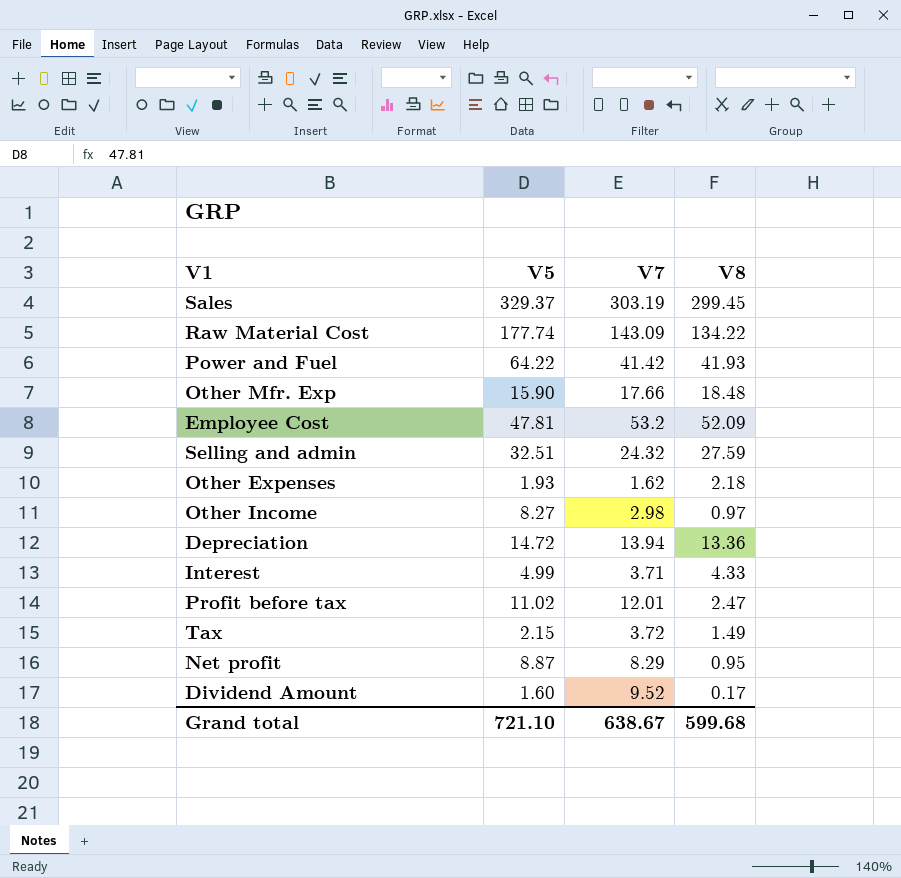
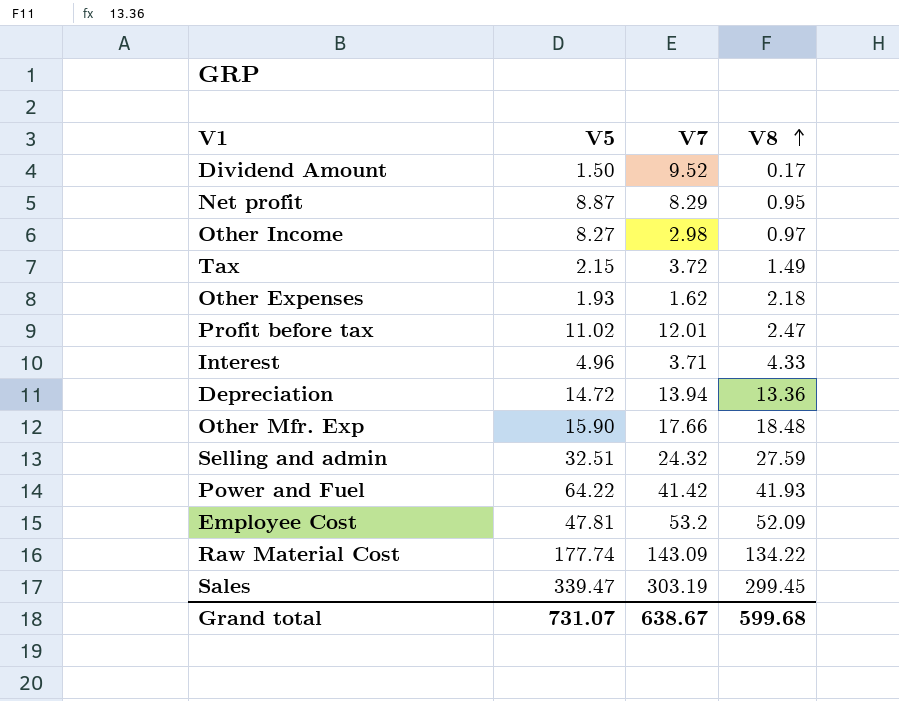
row order: none -> V8 ascending
Dividend Amount | V5: 1.60 -> 1.50
Interest | V5: 4.99 -> 4.96
Sales | V5: 329.37 -> 339.47
Grand total | V5: 721.10 -> 731.07

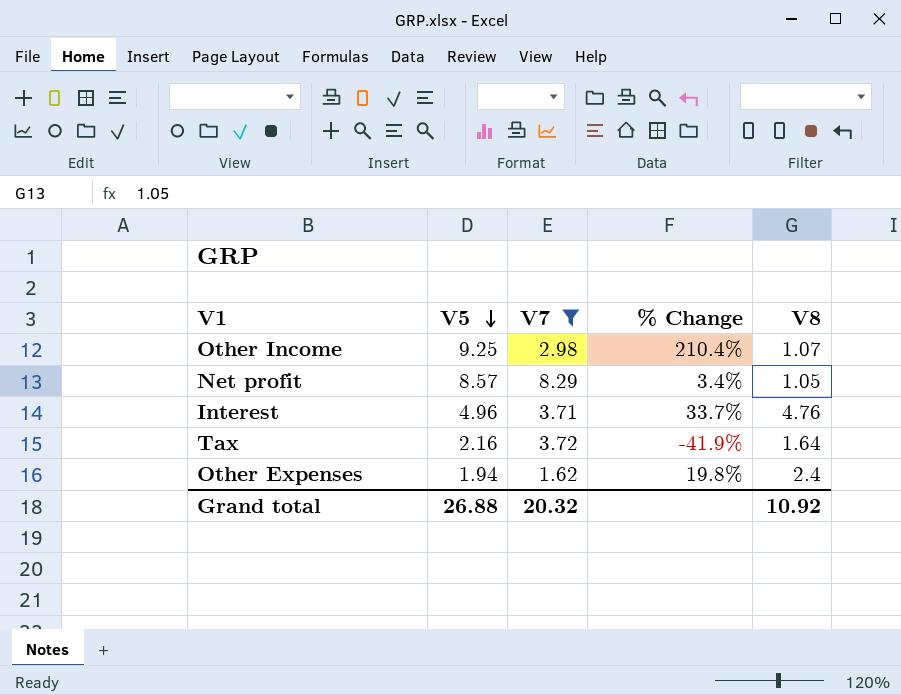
filter: none -> V7 <= 8.29
row order: V8 ascending -> V5 descending
column % Change | formula: none -> ([V5] - [V7]) / [V7]
Other Income | V5: 8.27 -> 9.25
Other Income | V8: 0.97 -> 1.07
Net profit | V5: 8.87 -> 8.57
Net profit | V8: 0.95 -> 1.05
Interest | V8: 4.33 -> 4.76
Tax | V5: 2.15 -> 2.16
Tax | V8: 1.49 -> 1.64
Other Expenses | V5: 1.93 -> 1.94
Other Expenses | V8: 2.18 -> 2.4
Grand total | V5: 731.07 -> 26.88
Grand total | V7: 638.67 -> 20.32
Grand total | V8: 599.68 -> 10.92

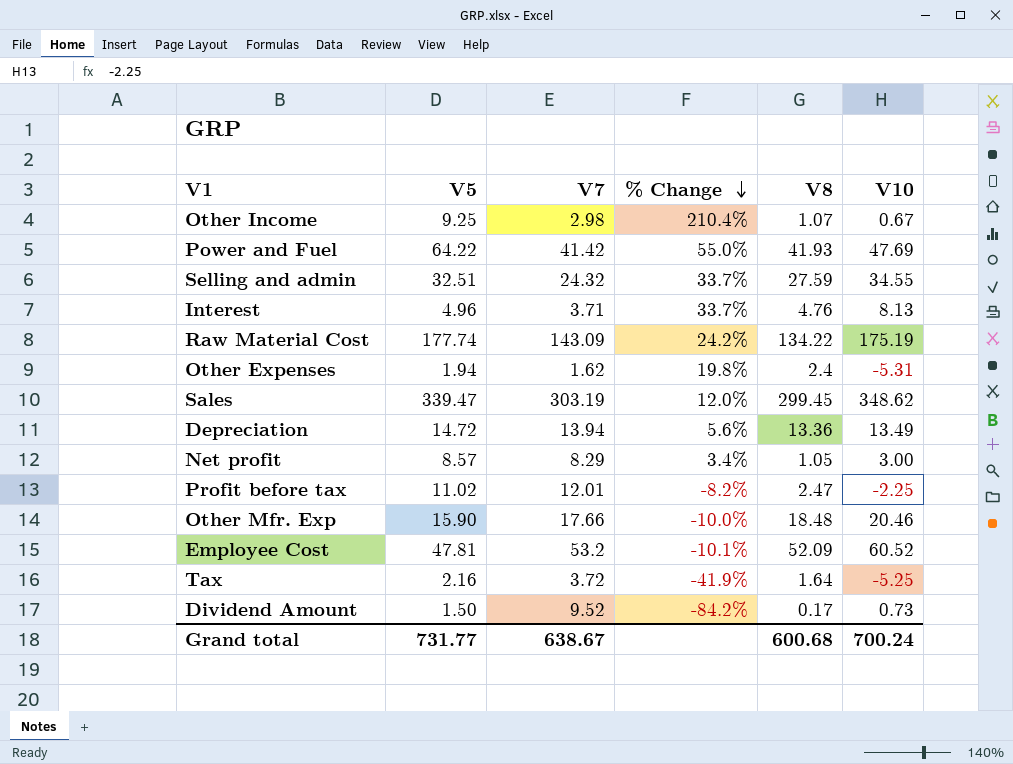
filter: V7 <= 8.29 -> none
row order: V5 descending -> % Change descending
column V10 | position: none -> 6
Grand total | V5: 26.88 -> 731.77
Grand total | V7: 20.32 -> 638.67
Grand total | V8: 10.92 -> 600.68

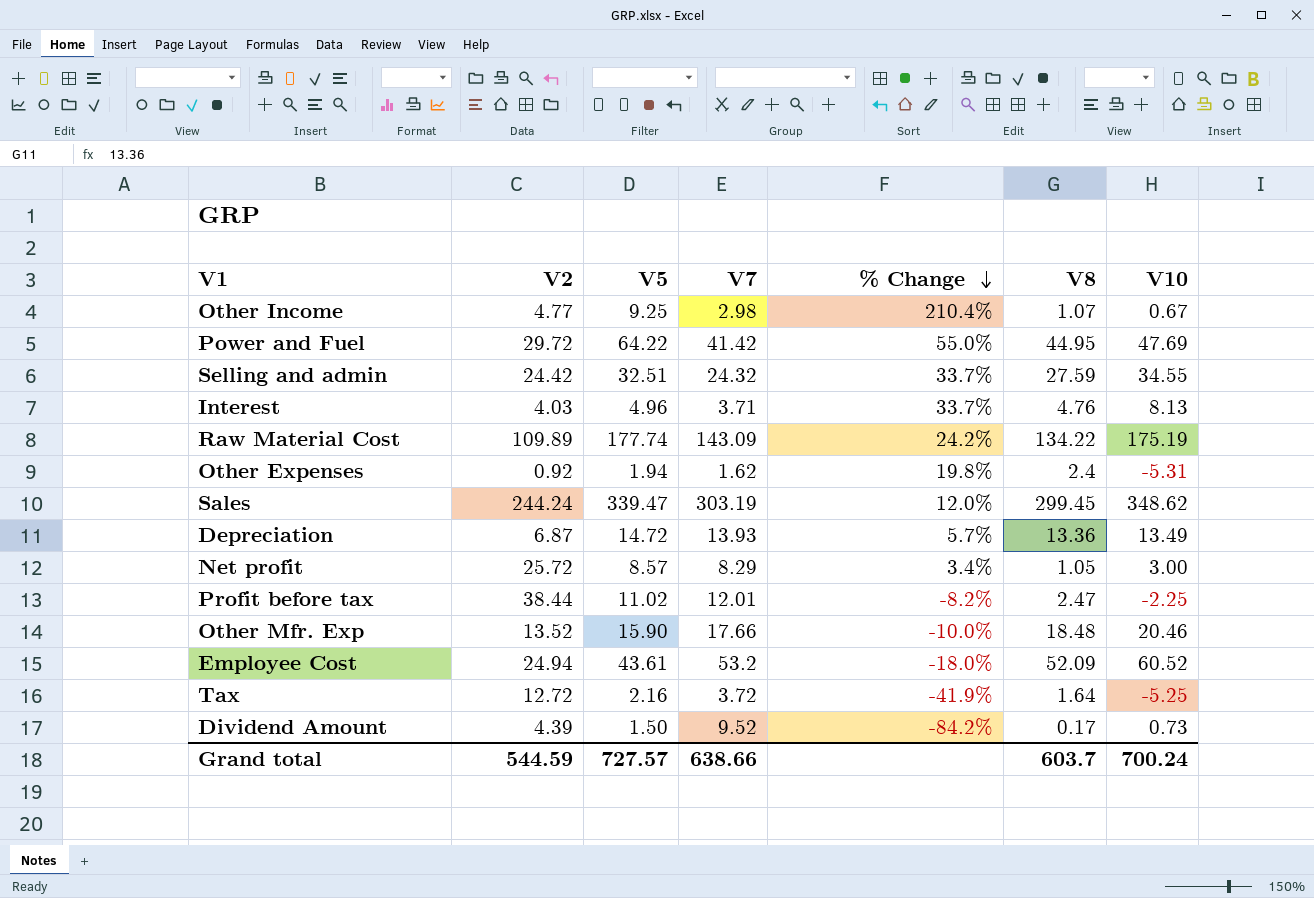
column V2 | position: none -> 2
Power and Fuel | V8: 41.93 -> 44.95
Depreciation | V7: 13.94 -> 13.93
Depreciation | % Change: 5.6% -> 5.7%
Employee Cost | V5: 47.81 -> 43.61
Employee Cost | % Change: -10.1% -> -18.0%
Grand total | V5: 731.77 -> 727.57
Grand total | V7: 638.67 -> 638.66
Grand total | V8: 600.68 -> 603.7

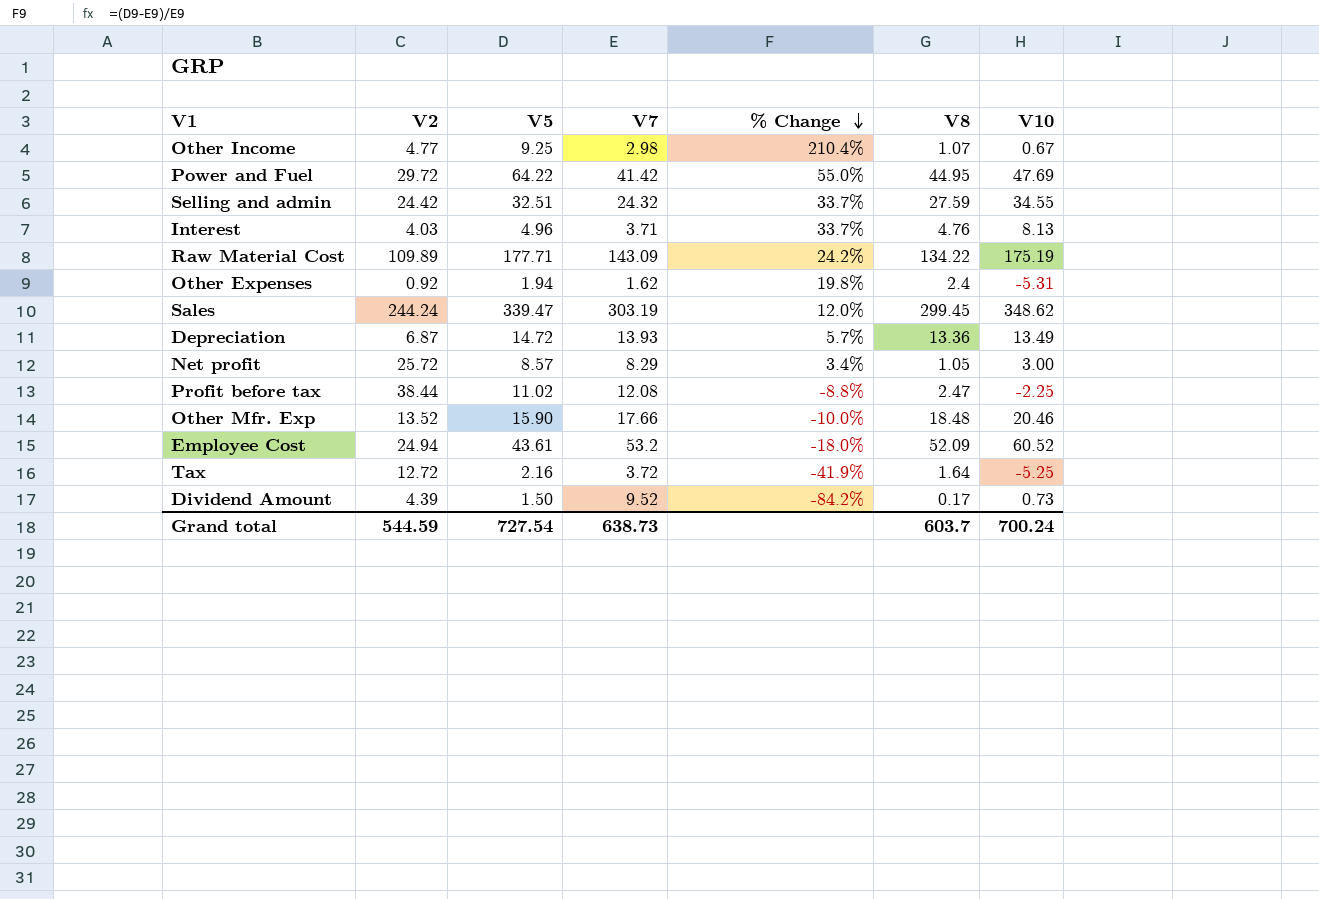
Raw Material Cost | V5: 177.74 -> 177.71
Profit before tax | V7: 12.01 -> 12.08
Profit before tax | % Change: -8.2% -> -8.8%
Grand total | V5: 727.57 -> 727.54
Grand total | V7: 638.66 -> 638.73

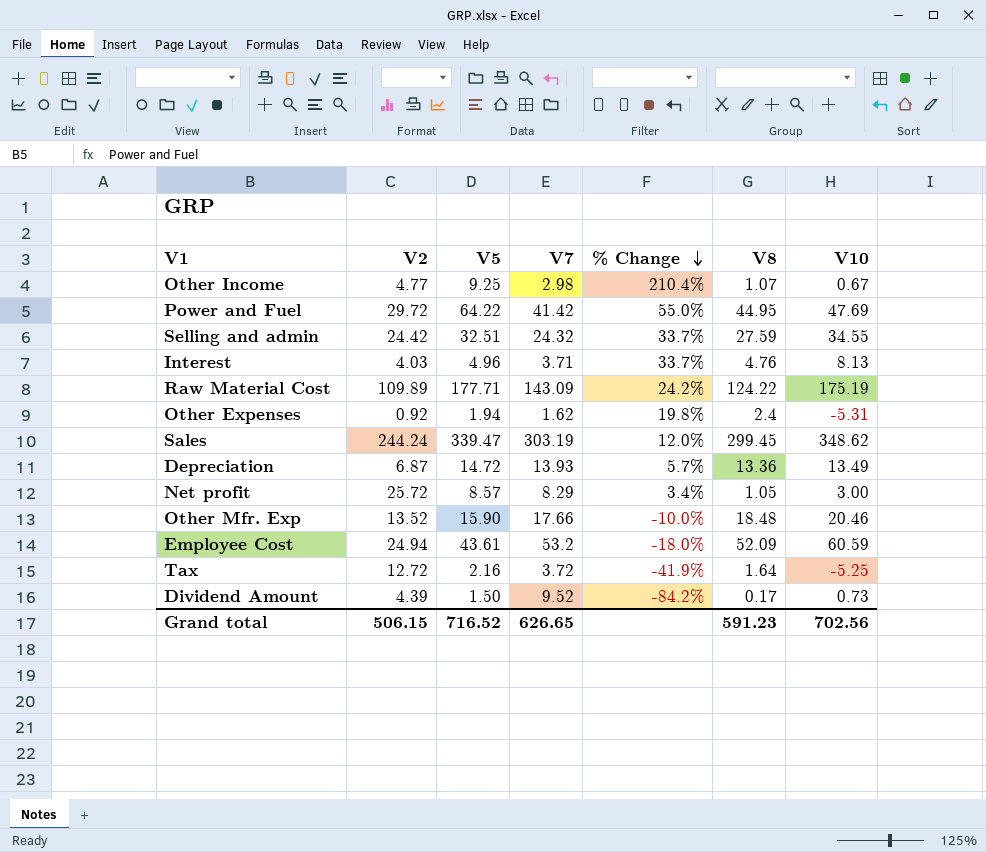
row Profit before tax: 38.44 | 11.02 | 12.08 | -8.8% | 2.47 | -2.25 -> none
Raw Material Cost | V8: 134.22 -> 124.22
Employee Cost | V10: 60.52 -> 60.59
Grand total | V2: 544.59 -> 506.15
Grand total | V5: 727.54 -> 716.52
Grand total | V7: 638.73 -> 626.65
Grand total | V8: 603.7 -> 591.23
Grand total | V10: 700.24 -> 702.56

